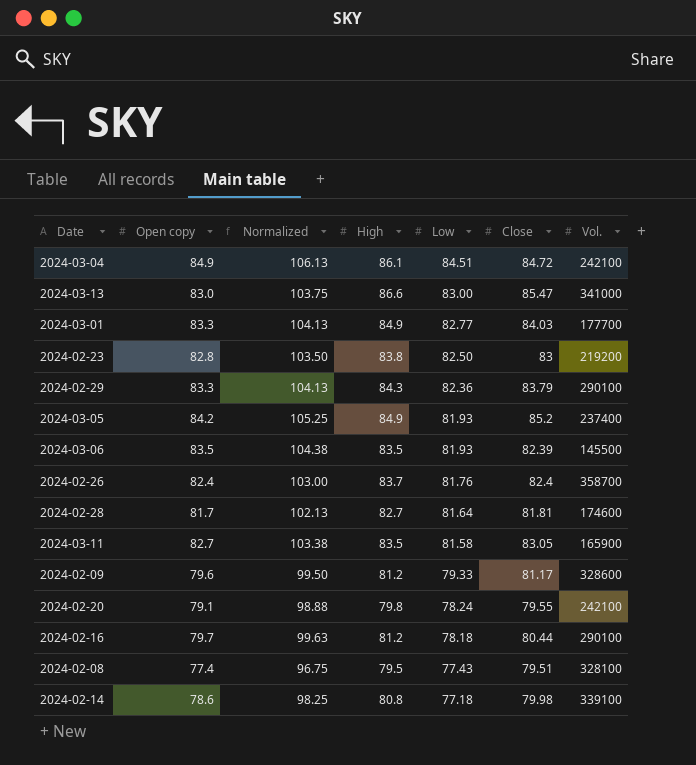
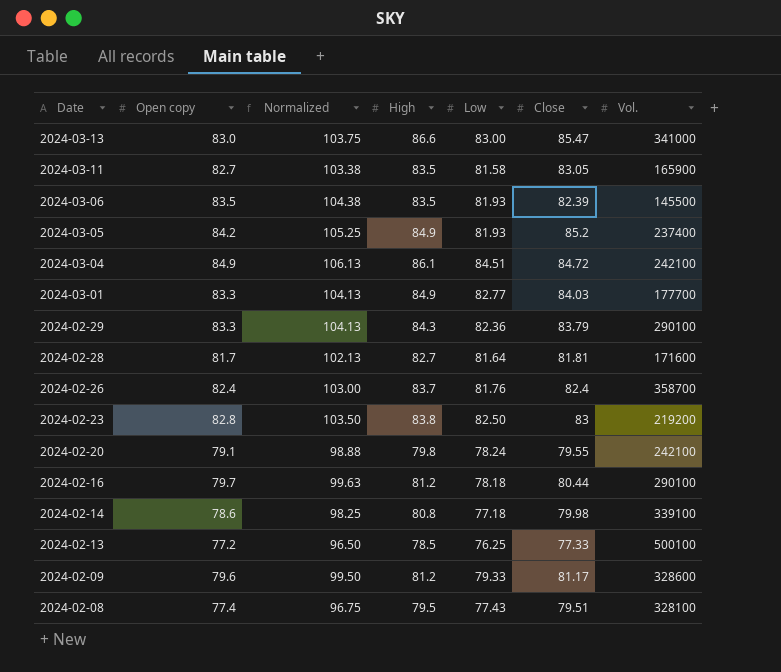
row order: Low descending -> Date descending
2024-02-28 | Vol.: 174600 -> 171600
row 2024-02-13: none -> 77.2 | 96.50 | 78.5 | 76.25 | 77.33 | 500100

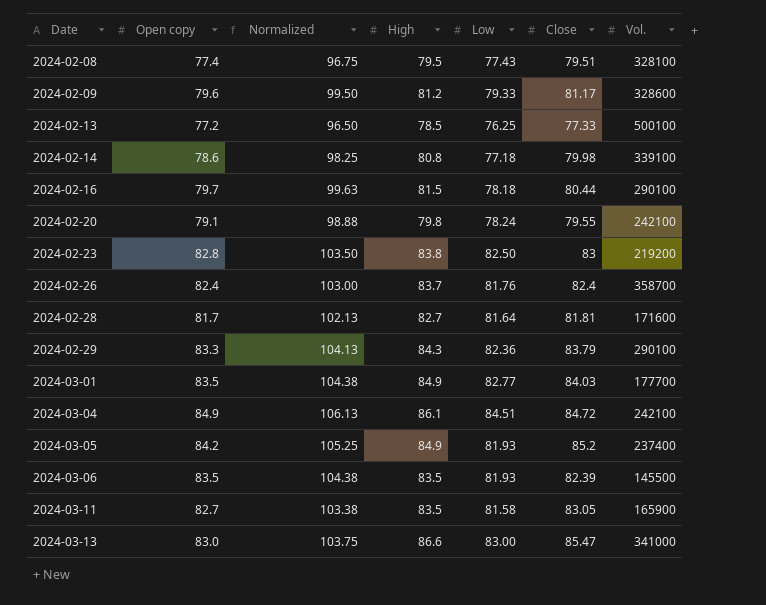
row order: Date descending -> Date ascending
2024-02-16 | High: 81.2 -> 81.5
2024-03-01 | Open copy: 83.3 -> 83.5
2024-03-01 | Normalized: 104.13 -> 104.38

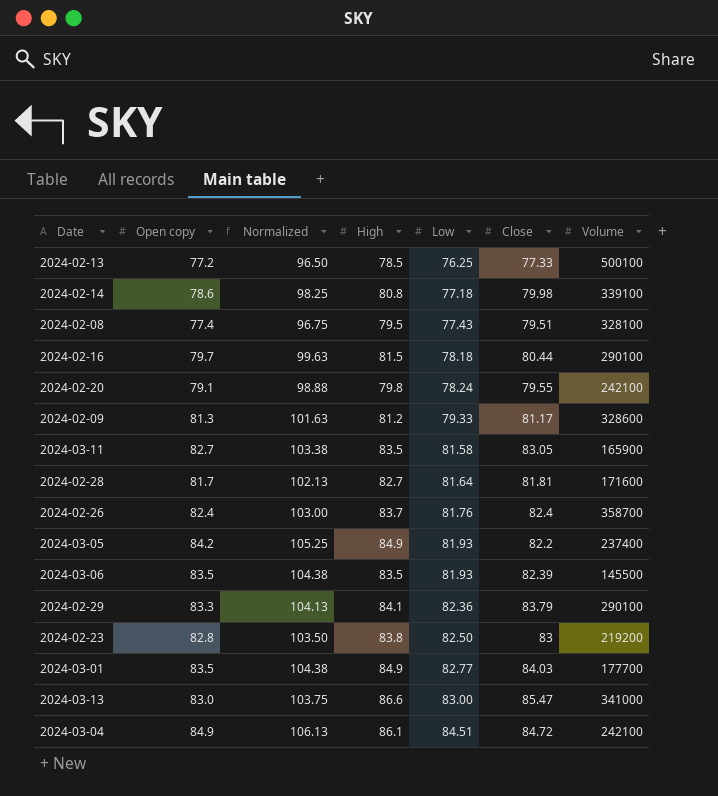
row order: Date ascending -> Low ascending
column name: Vol. -> Volume
2024-02-09 | Open copy: 79.6 -> 81.3
2024-02-09 | Normalized: 99.50 -> 101.63
2024-03-05 | Close: 85.2 -> 82.2
2024-02-29 | High: 84.3 -> 84.1

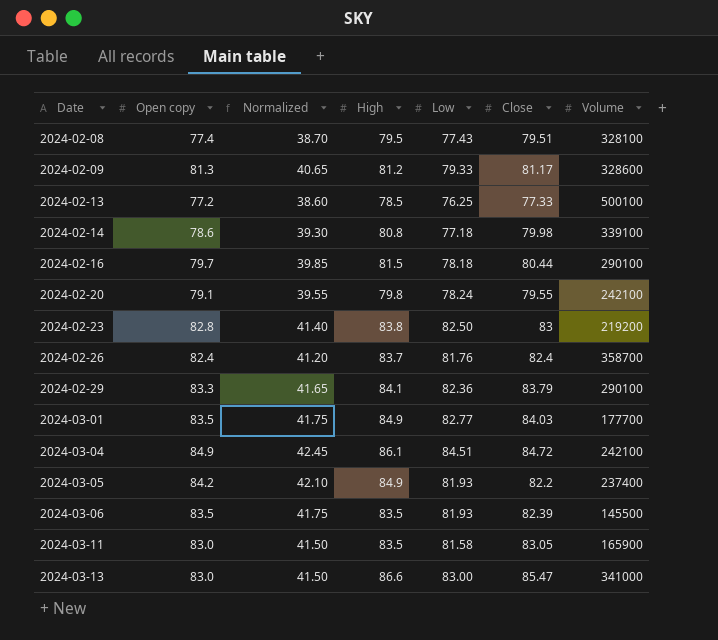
row order: Low ascending -> Date ascending
column Normalized | formula: [Open copy] * 1.25 -> [Open copy] * 0.5
row 2024-02-28: 81.7 | 102.13 | 82.7 | 81.64 | 81.81 | 171600 -> none
2024-03-11 | Open copy: 82.7 -> 83.0

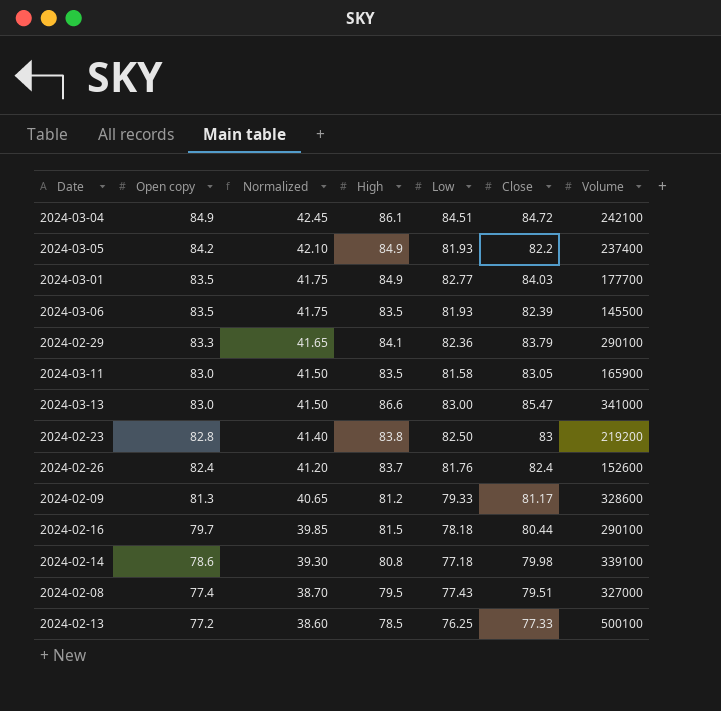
row order: Date ascending -> Open copy descending
row 2024-02-20: 79.1 | 39.55 | 79.8 | 78.24 | 79.55 | 242100 -> none
2024-02-26 | Volume: 358700 -> 152600
2024-02-08 | Volume: 328100 -> 327000

